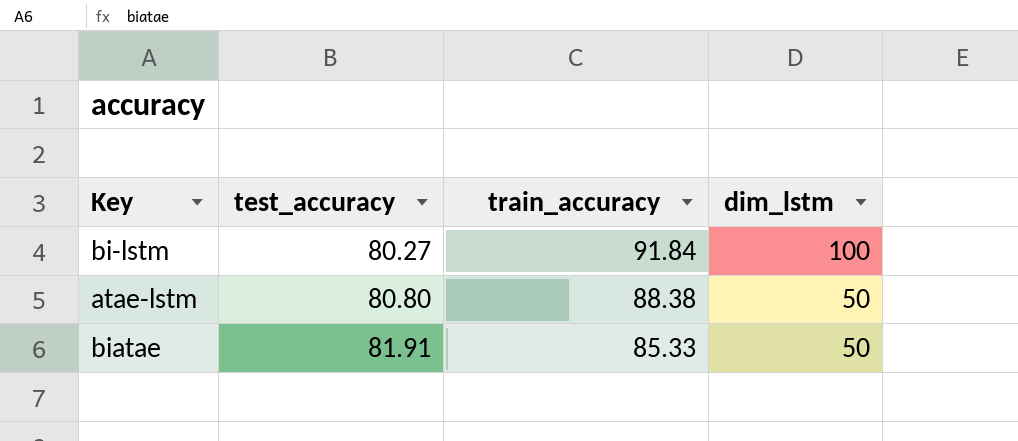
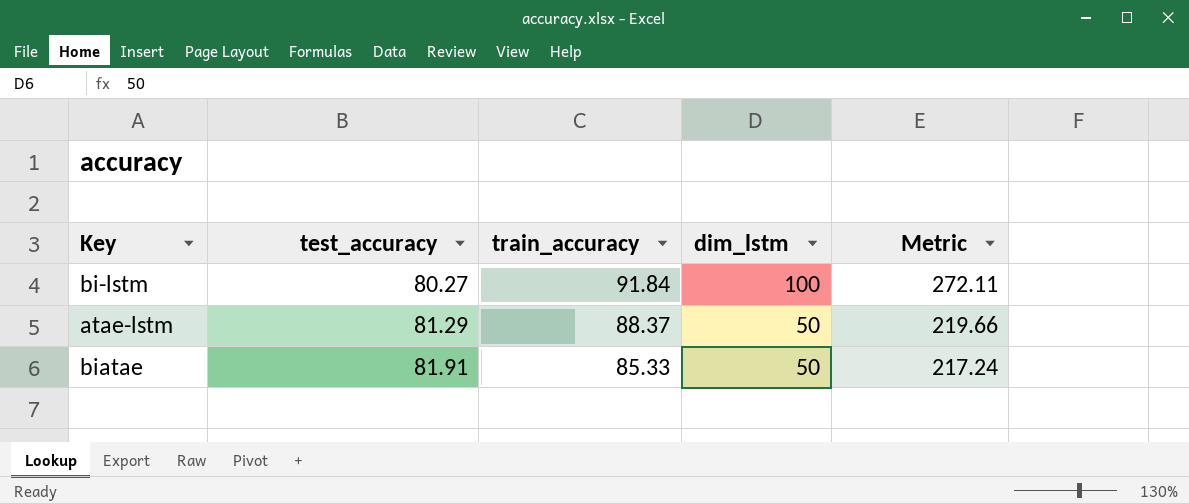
column Metric | formula: none -> [test_accuracy] + [train_accuracy] + [dim_lstm]
atae-lstm | test_accuracy: 80.80 -> 81.29
atae-lstm | train_accuracy: 88.38 -> 88.37

